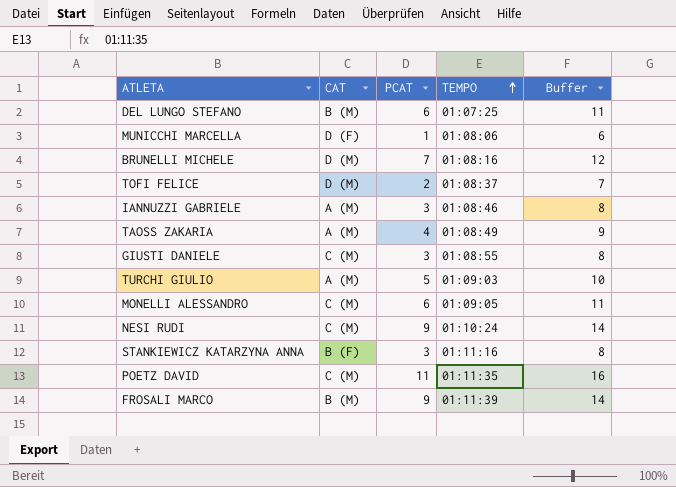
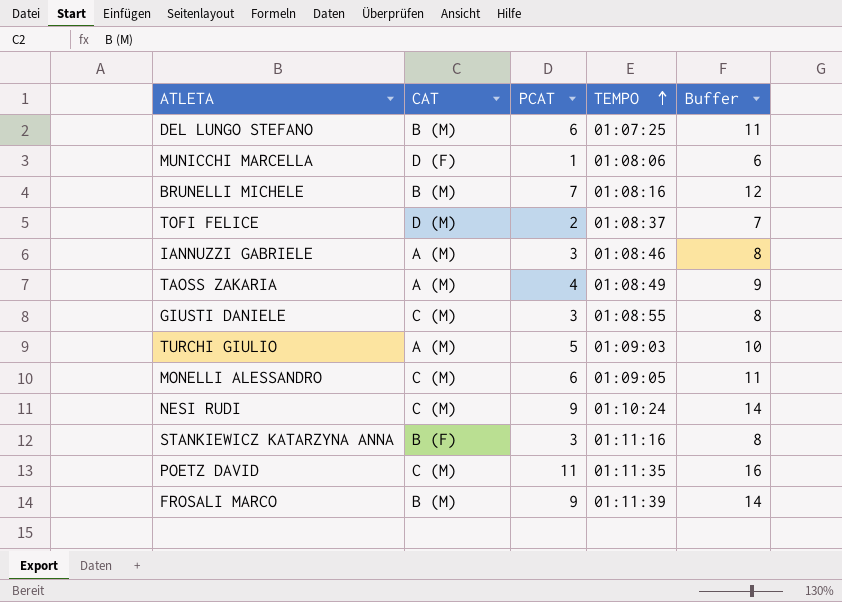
BRUNELLI MICHELE | CAT: D (M) -> B (M)

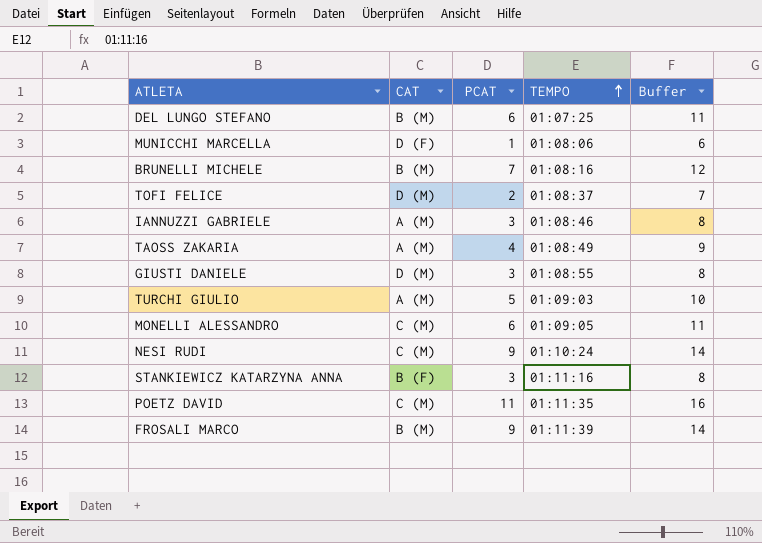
GIUSTI DANIELE | CAT: C (M) -> D (M)

